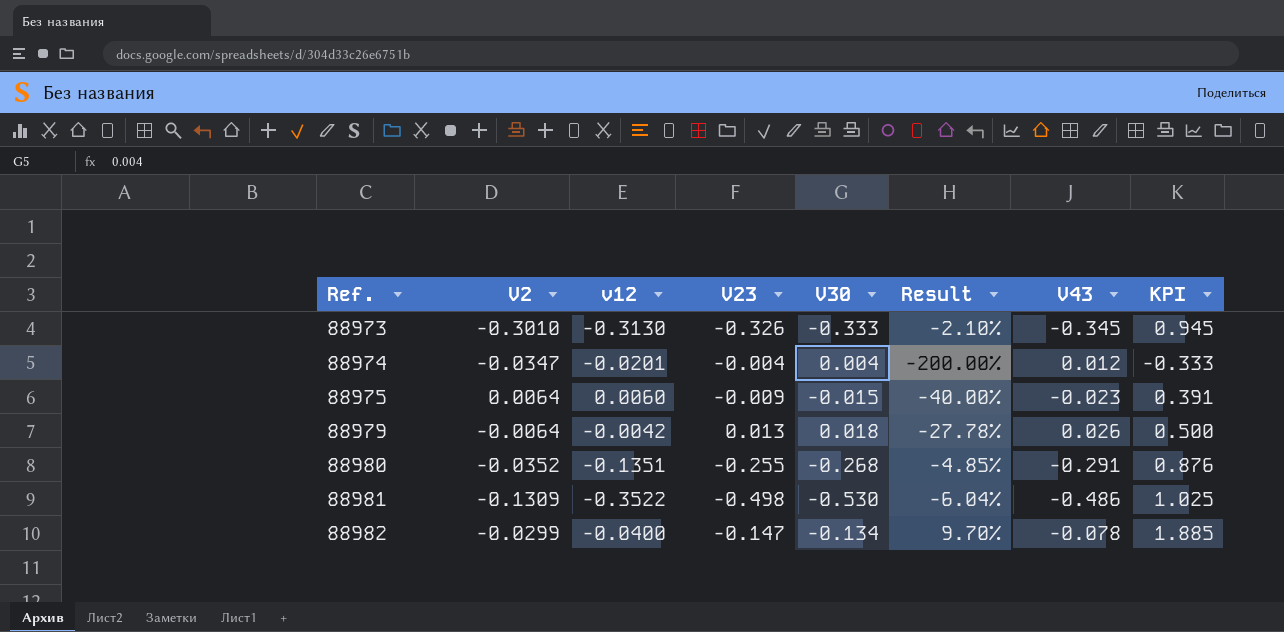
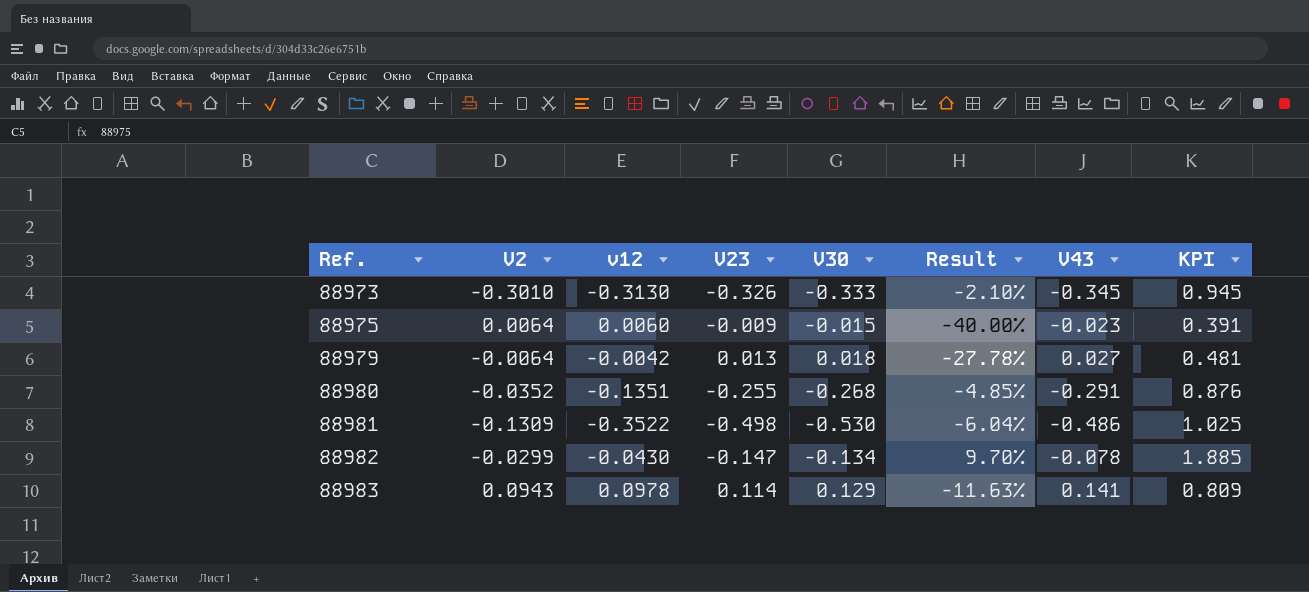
row 88974: -0.0347 | -0.0201 | -0.004 | 0.004 | -200.00% | 0.012 | -0.333 -> none
88979 | V43: 0.026 -> 0.027
88979 | KPI: 0.500 -> 0.481
88982 | v12: -0.0400 -> -0.0430
row 88983: none -> 0.0943 | 0.0978 | 0.114 | 0.129 | -11.63% | 0.141 | 0.809

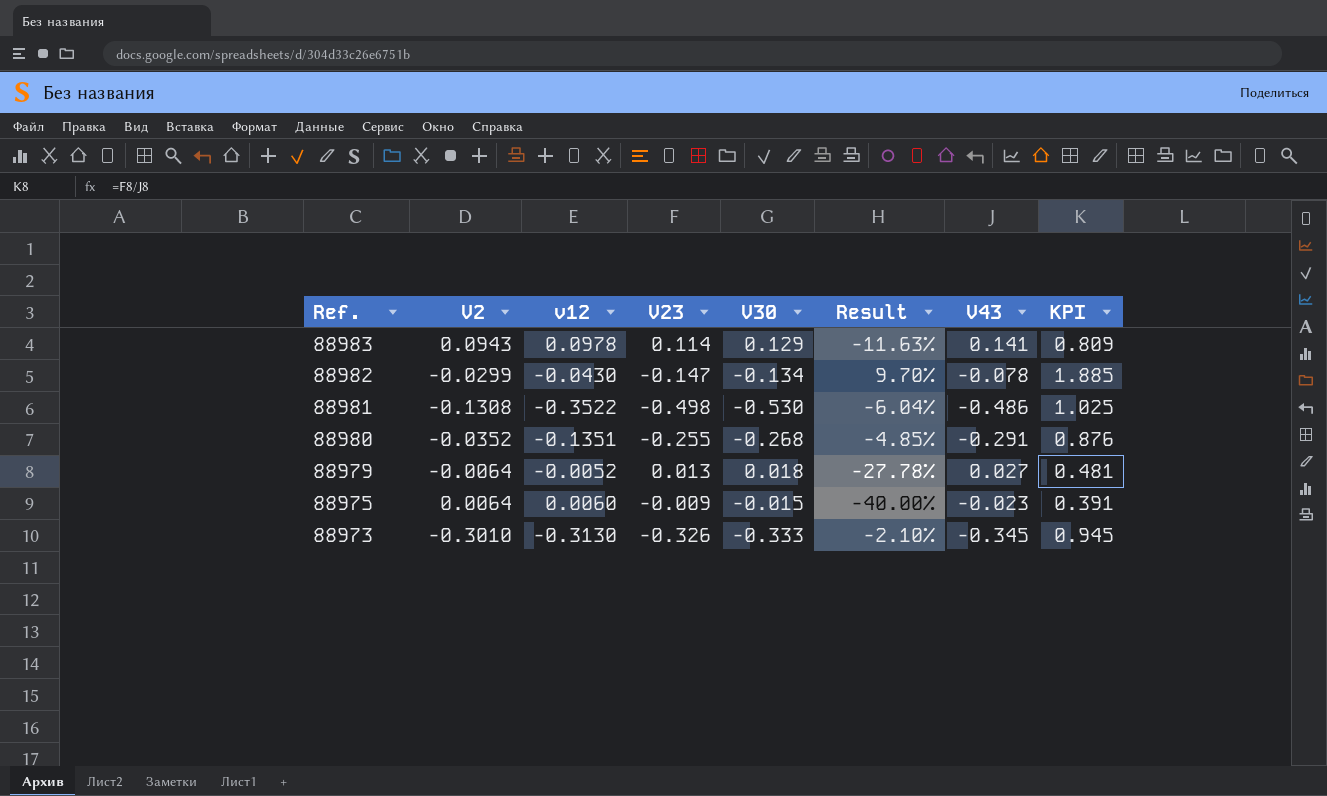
row order: Ref. ascending -> Ref. descending
88981 | V2: -0.1309 -> -0.1308
88979 | v12: -0.0042 -> -0.0052

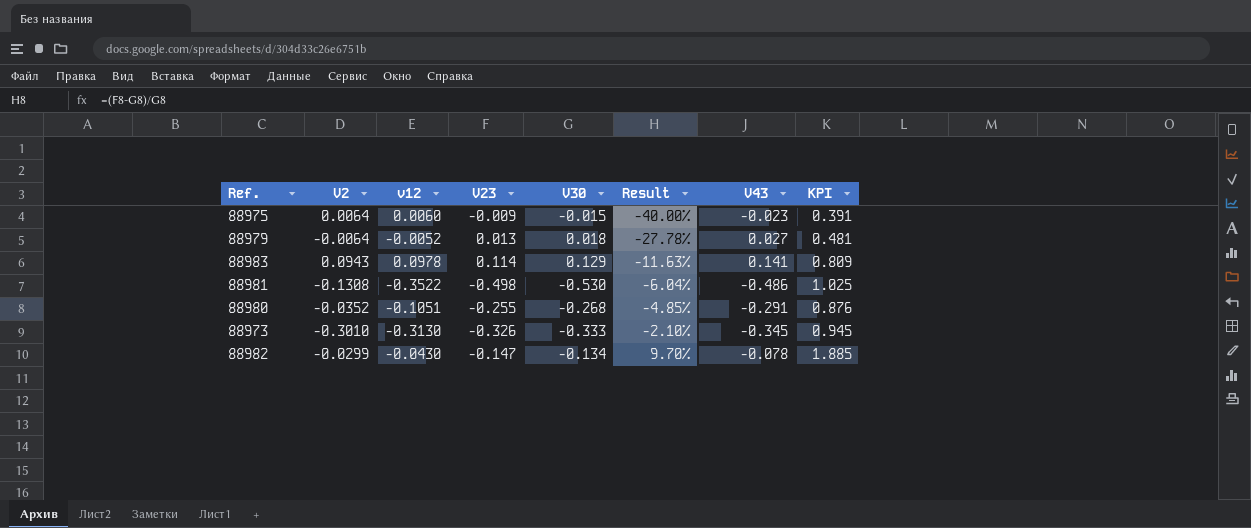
row order: Ref. descending -> Result ascending
88980 | v12: -0.1351 -> -0.1051

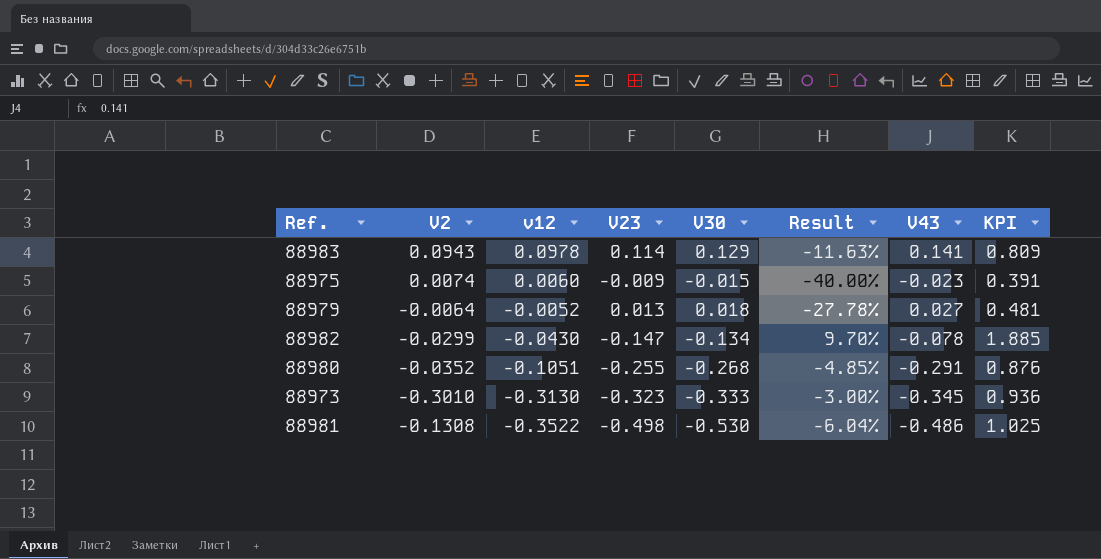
row order: Result ascending -> v12 descending
88975 | V2: 0.0064 -> 0.0074
88973 | V23: -0.326 -> -0.323
88973 | Result: -2.10% -> -3.00%
88973 | KPI: 0.945 -> 0.936

